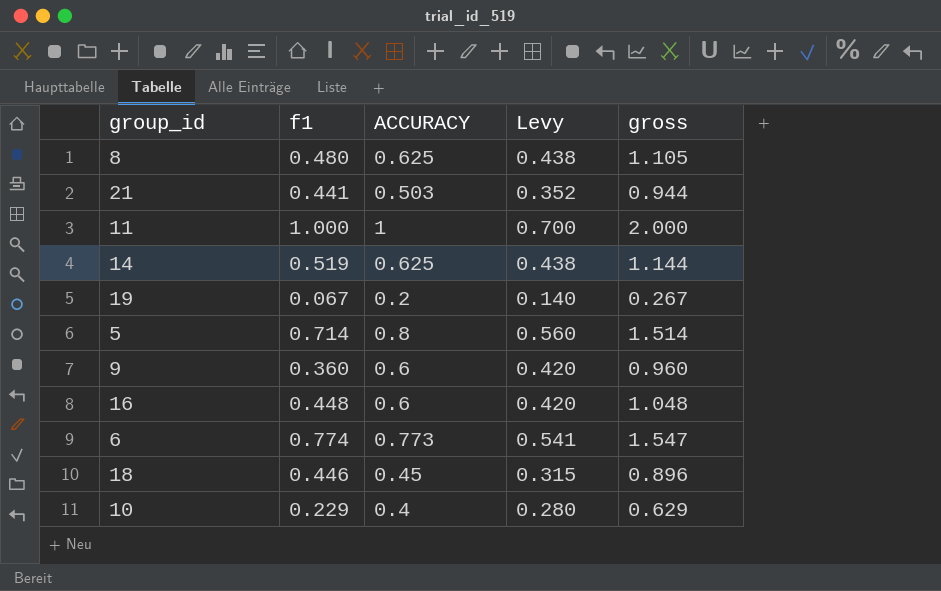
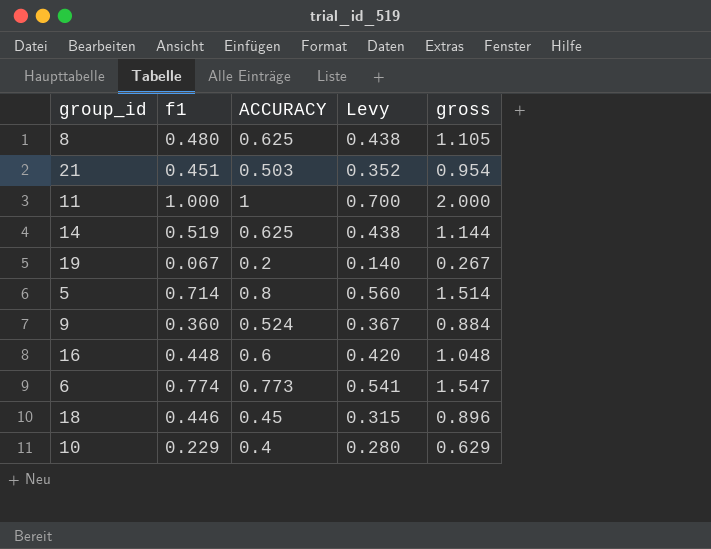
21 | f1: 0.441 -> 0.451
21 | gross: 0.944 -> 0.954
9 | ACCURACY: 0.6 -> 0.524
9 | Levy: 0.420 -> 0.367
9 | gross: 0.960 -> 0.884

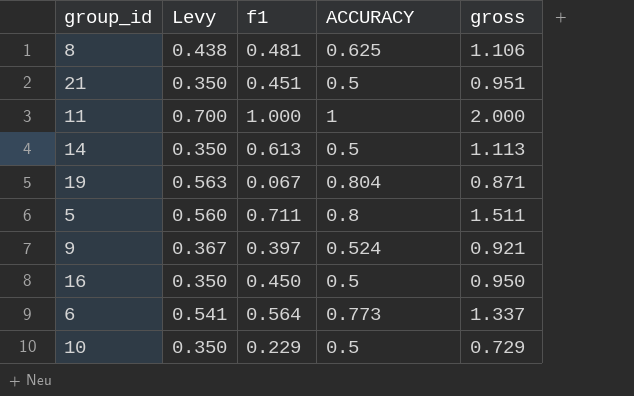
column Levy | position: 4 -> 2
row 18: 0.446 | 0.45 | 0.315 | 0.896 -> none
8 | f1: 0.480 -> 0.481
8 | gross: 1.105 -> 1.106
21 | Levy: 0.352 -> 0.350
21 | ACCURACY: 0.503 -> 0.5
21 | gross: 0.954 -> 0.951
14 | Levy: 0.438 -> 0.350
14 | f1: 0.519 -> 0.613
14 | ACCURACY: 0.625 -> 0.5
14 | gross: 1.144 -> 1.113
19 | Levy: 0.140 -> 0.563
19 | ACCURACY: 0.2 -> 0.804
19 | gross: 0.267 -> 0.871
5 | f1: 0.714 -> 0.711
5 | gross: 1.514 -> 1.511
9 | f1: 0.360 -> 0.397
9 | gross: 0.884 -> 0.921
16 | Levy: 0.420 -> 0.350
16 | f1: 0.448 -> 0.450
16 | ACCURACY: 0.6 -> 0.5
16 | gross: 1.048 -> 0.950
6 | f1: 0.774 -> 0.564
6 | gross: 1.547 -> 1.337
10 | Levy: 0.280 -> 0.350
10 | ACCURACY: 0.4 -> 0.5
10 | gross: 0.629 -> 0.729

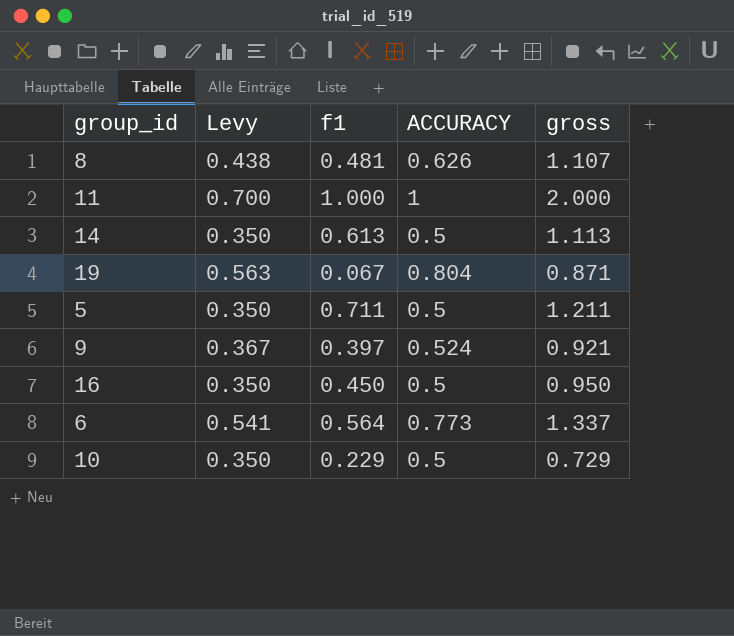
row 21: 0.350 | 0.451 | 0.5 | 0.951 -> none
8 | ACCURACY: 0.625 -> 0.626
8 | gross: 1.106 -> 1.107
5 | Levy: 0.560 -> 0.350
5 | ACCURACY: 0.8 -> 0.5
5 | gross: 1.511 -> 1.211

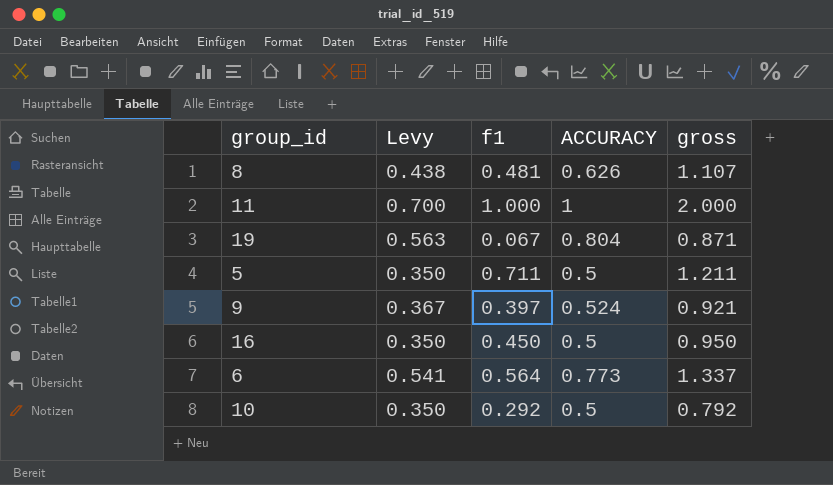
row 14: 0.350 | 0.613 | 0.5 | 1.113 -> none
10 | f1: 0.229 -> 0.292
10 | gross: 0.729 -> 0.792

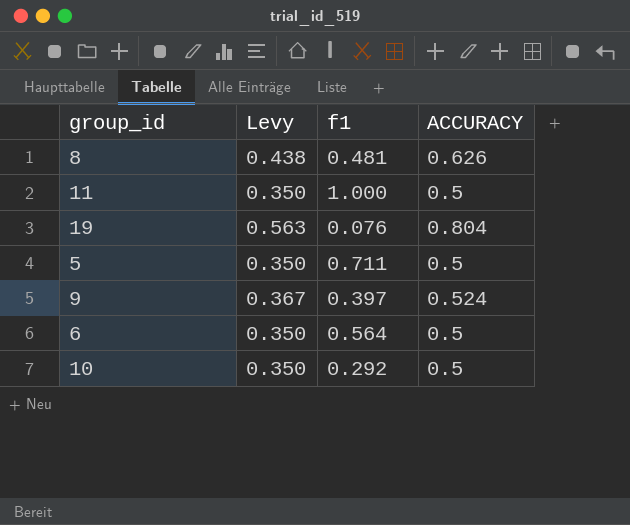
column gross | formula: [f1] + [ACCURACY] -> none
row 16: 0.350 | 0.450 | 0.5 | 0.950 -> none
11 | Levy: 0.700 -> 0.350
11 | ACCURACY: 1 -> 0.5
19 | f1: 0.067 -> 0.076
6 | Levy: 0.541 -> 0.350
6 | ACCURACY: 0.773 -> 0.5

